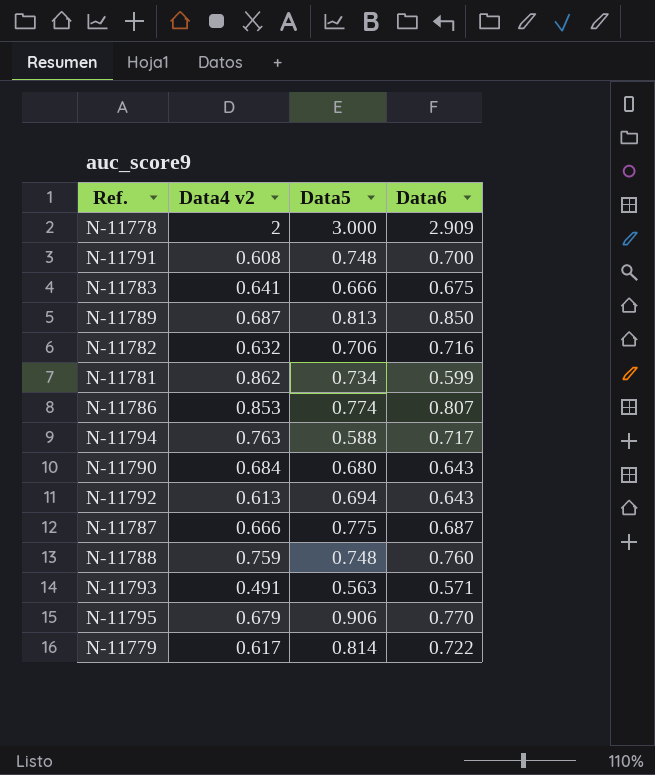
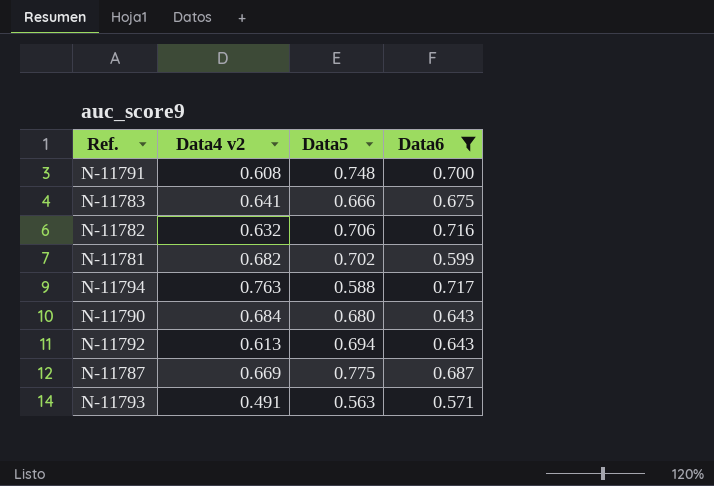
filter: none -> Data6 <= 0.717
N-11781 | Data4 v2: 0.862 -> 0.682
N-11781 | Data5: 0.734 -> 0.702
N-11787 | Data4 v2: 0.666 -> 0.669

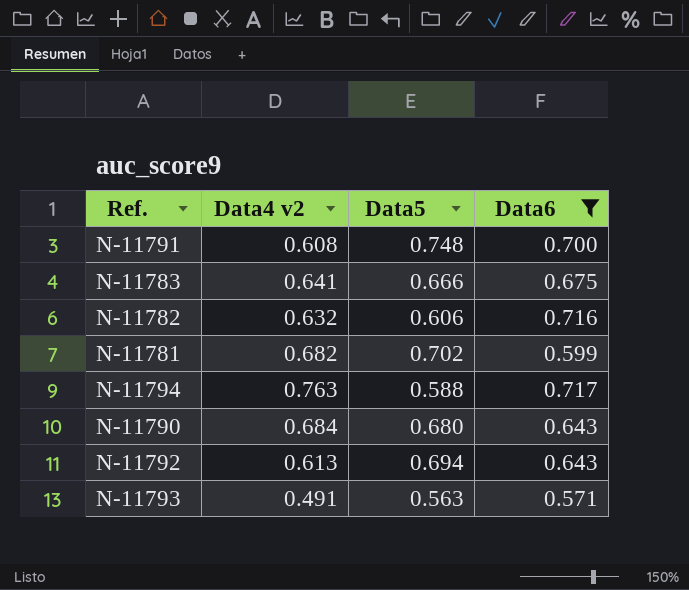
row N-11787: 0.669 | 0.775 | 0.687 -> none
N-11782 | Data5: 0.706 -> 0.606

